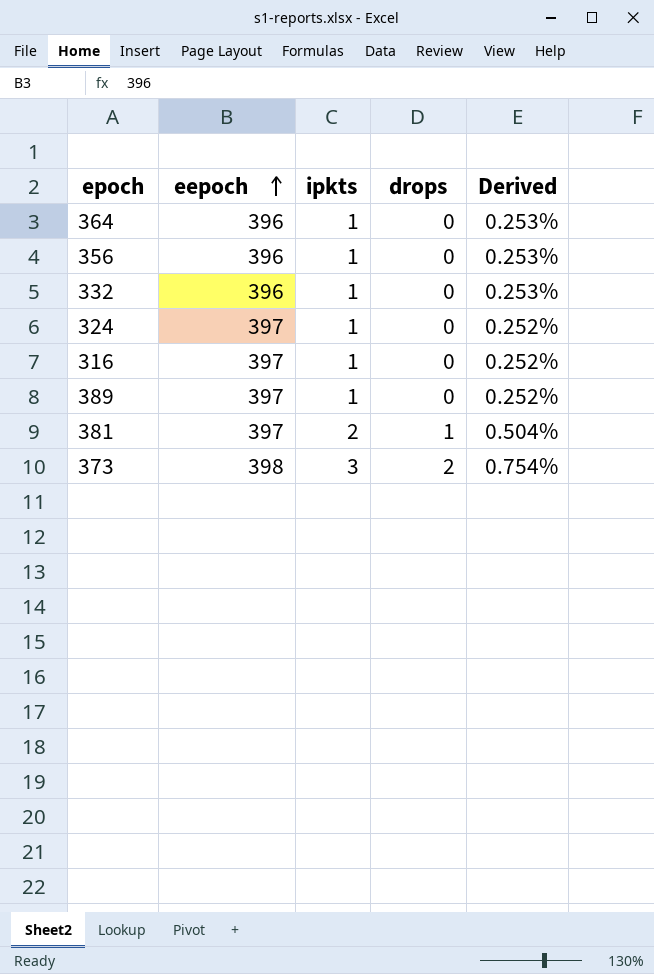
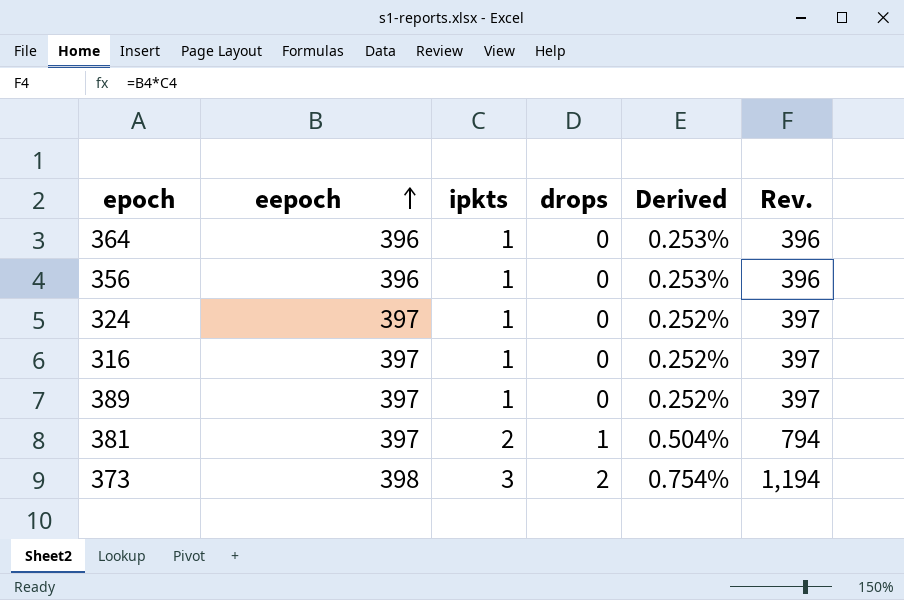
column Rev. | formula: none -> [eepoch] * [ipkts]
row 332: 396 | 1 | 0 | 0.253% -> none

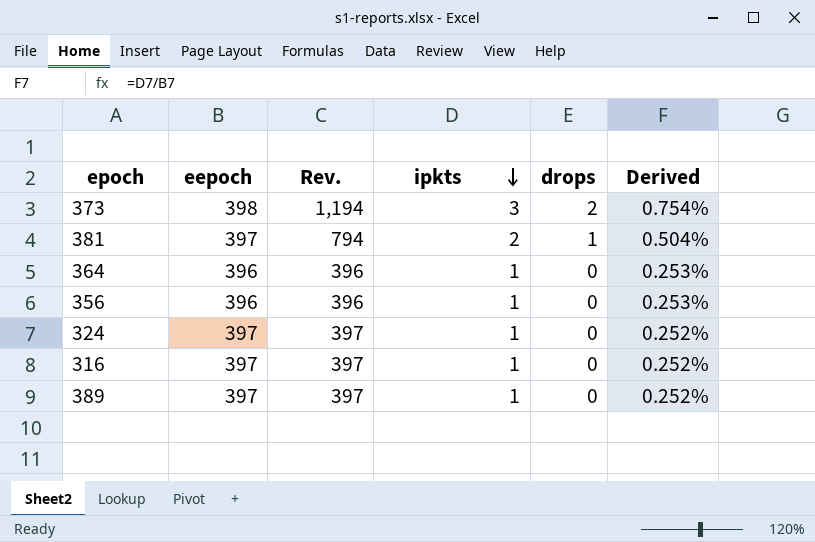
row order: eepoch ascending -> ipkts descending
column Rev. | position: 6 -> 3

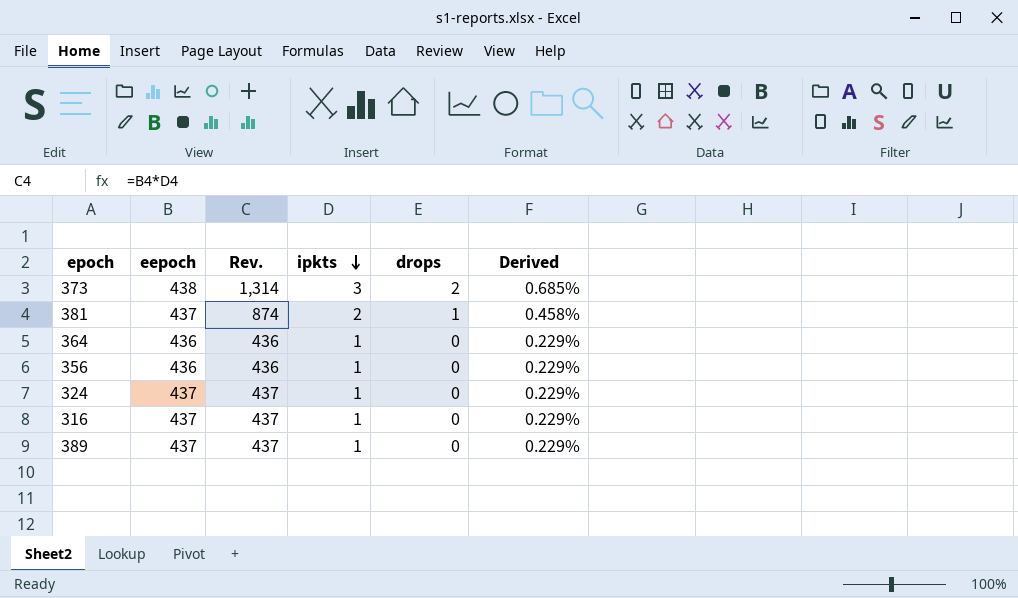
373 | eepoch: 398 -> 438
373 | Rev.: 1,194 -> 1,314
373 | Derived: 0.754% -> 0.685%
381 | eepoch: 397 -> 437
381 | Rev.: 794 -> 874
381 | Derived: 0.504% -> 0.458%
364 | eepoch: 396 -> 436
364 | Rev.: 396 -> 436
364 | Derived: 0.253% -> 0.229%
356 | eepoch: 396 -> 436
356 | Rev.: 396 -> 436
356 | Derived: 0.253% -> 0.229%
324 | eepoch: 397 -> 437
324 | Rev.: 397 -> 437
324 | Derived: 0.252% -> 0.229%
316 | eepoch: 397 -> 437
316 | Rev.: 397 -> 437
316 | Derived: 0.252% -> 0.229%
389 | eepoch: 397 -> 437
389 | Rev.: 397 -> 437
389 | Derived: 0.252% -> 0.229%

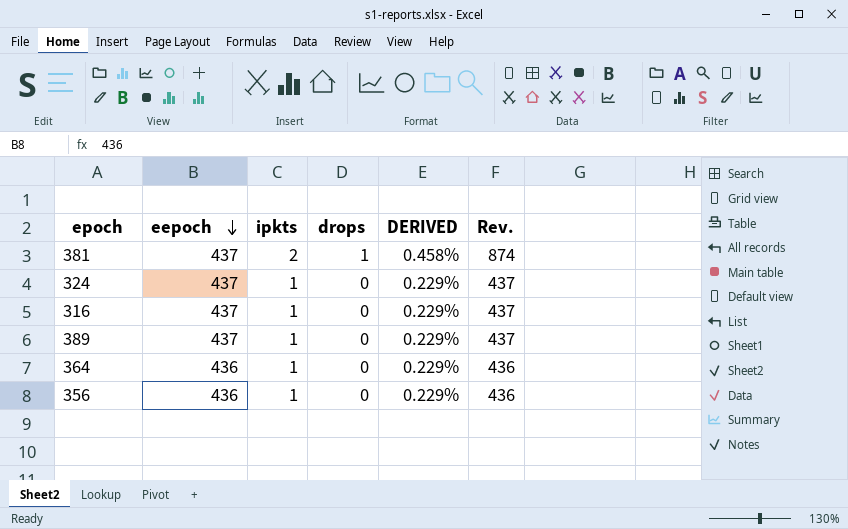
row order: ipkts descending -> eepoch descending
column name: Derived -> DERIVED
column Rev. | position: 3 -> 6
row 373: 438 | 1,314 | 3 | 2 | 0.685% -> none

